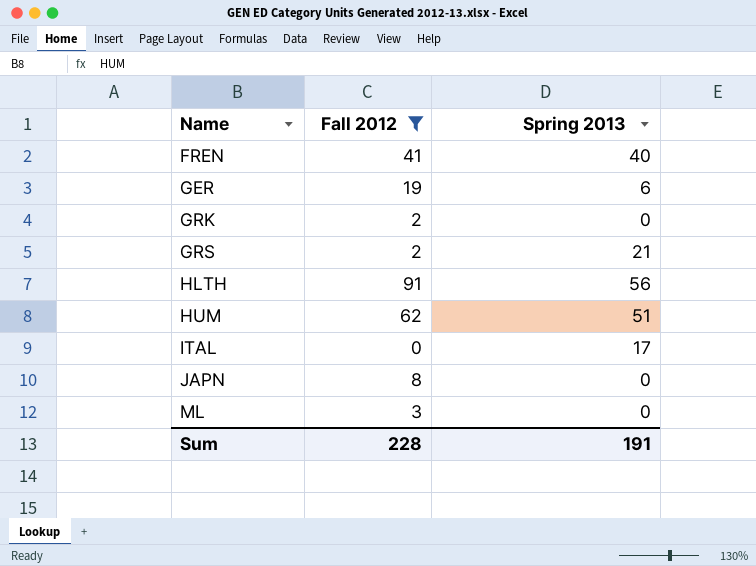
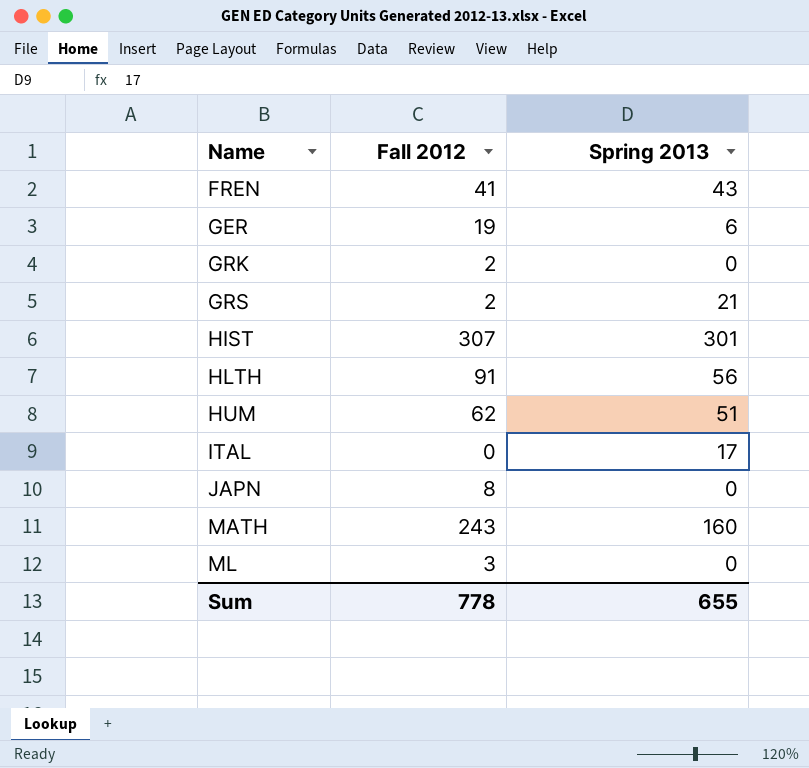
filter: Fall 2012 <= 91 -> none
FREN | Spring 2013: 40 -> 43
Sum | Fall 2012: 228 -> 778
Sum | Spring 2013: 191 -> 655

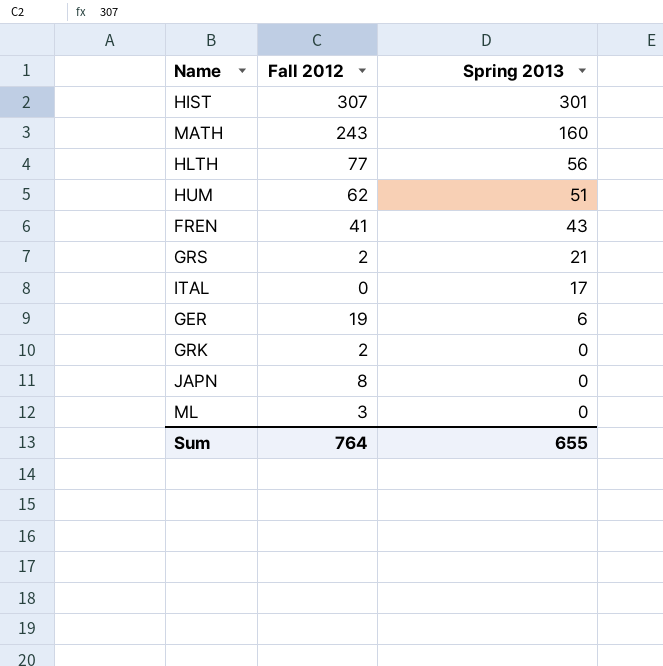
row order: Name ascending -> Spring 2013 descending
HLTH | Fall 2012: 91 -> 77
Sum | Fall 2012: 778 -> 764

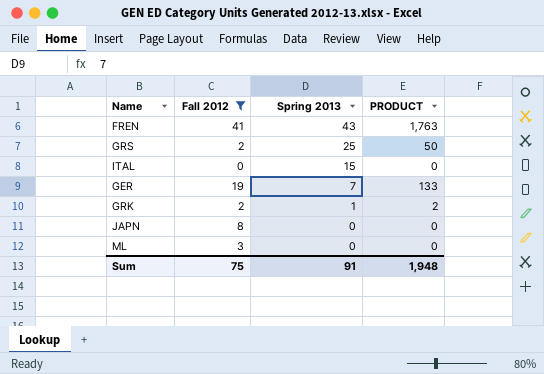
filter: none -> Fall 2012 <= 41
column PRODUCT | formula: none -> [Fall 2012] * [Spring 2013]
GRS | Spring 2013: 21 -> 25
ITAL | Spring 2013: 17 -> 15
GER | Spring 2013: 6 -> 7
GRK | Spring 2013: 0 -> 1
Sum | Fall 2012: 764 -> 75
Sum | Spring 2013: 655 -> 91

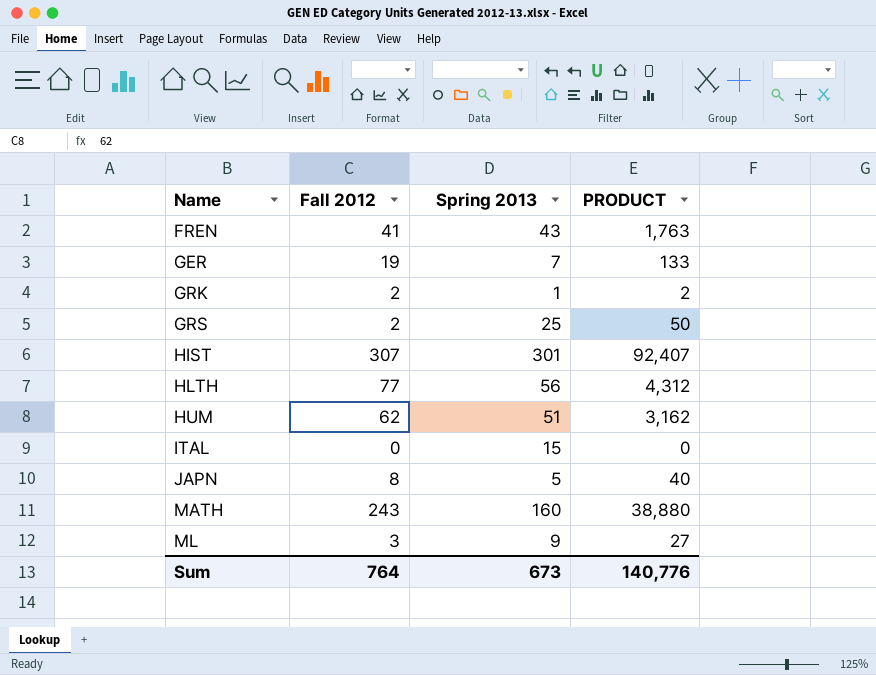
filter: Fall 2012 <= 41 -> none
row order: Spring 2013 descending -> Name ascending
JAPN | Spring 2013: 0 -> 5
JAPN | PRODUCT: 0 -> 40
ML | Spring 2013: 0 -> 9
ML | PRODUCT: 0 -> 27
Sum | Fall 2012: 75 -> 764
Sum | Spring 2013: 91 -> 673
Sum | PRODUCT: 1,948 -> 140,776

